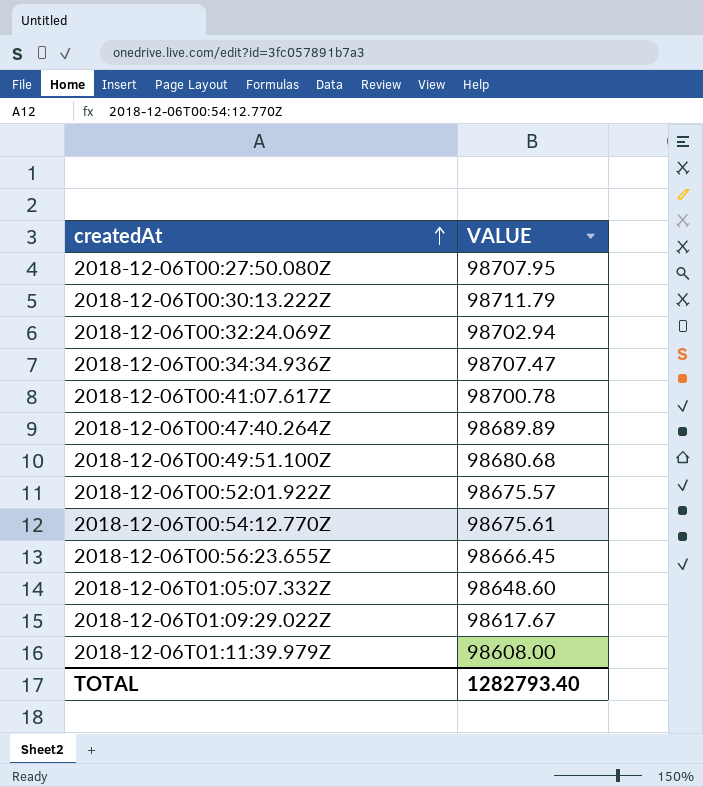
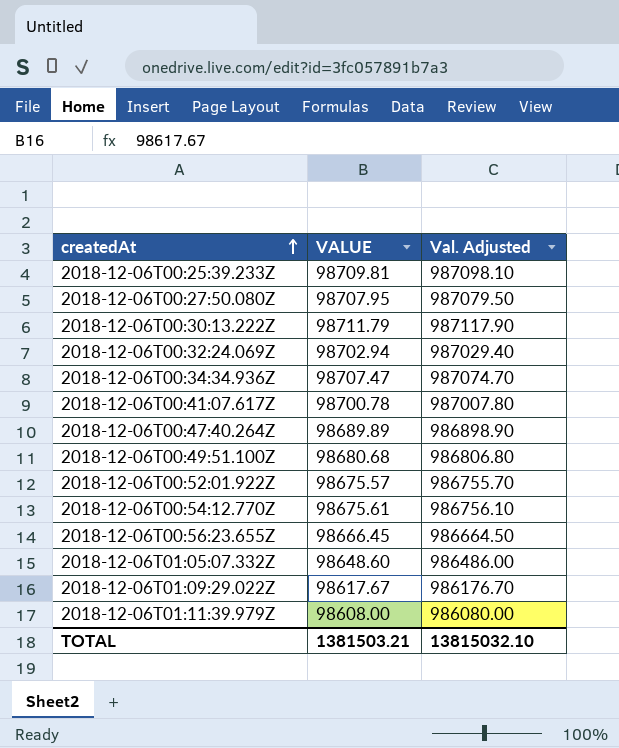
column Val. Adjusted | formula: none -> [VALUE] * 10
row 2018-12-06T00:25:39.233Z: none -> 98709.81 | 987098.10
TOTAL | VALUE: 1282793.40 -> 1381503.21

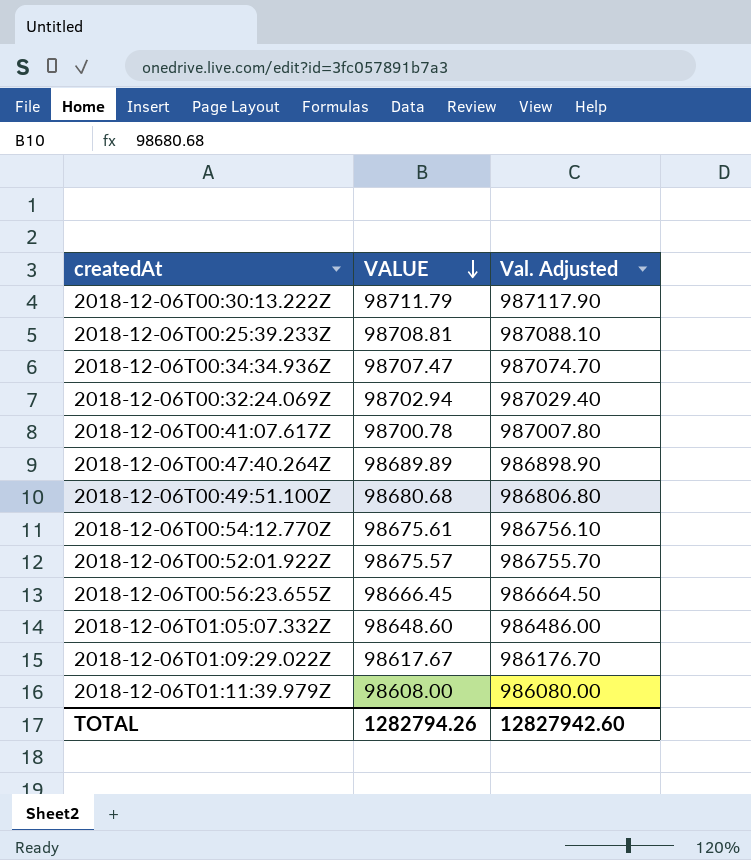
row order: createdAt ascending -> VALUE descending
row 2018-12-06T00:27:50.080Z: 98707.95 | 987079.50 -> none
2018-12-06T00:25:39.233Z | VALUE: 98709.81 -> 98708.81
2018-12-06T00:25:39.233Z | Val. Adjusted: 987098.10 -> 987088.10
TOTAL | VALUE: 1381503.21 -> 1282794.26
TOTAL | Val. Adjusted: 13815032.10 -> 12827942.60

